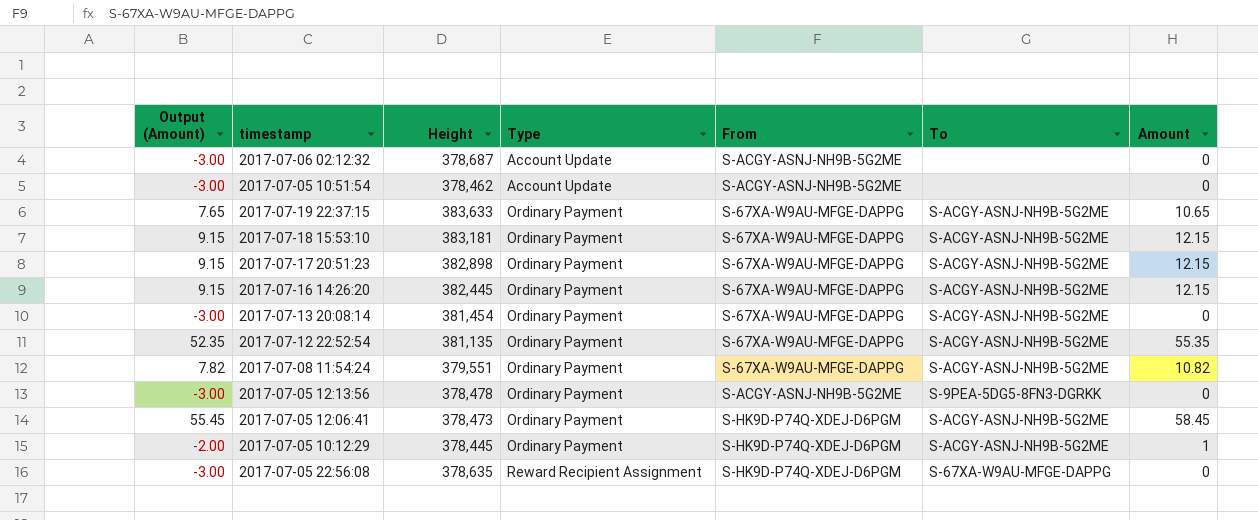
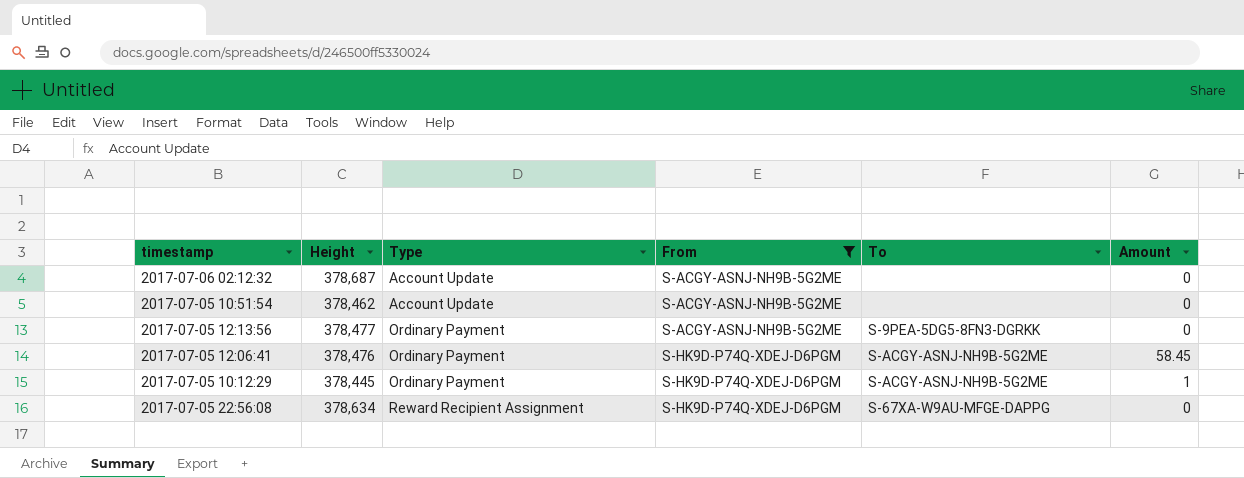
filter: none -> From != S-67XA-W9AU-MFGE-DAPPG
column Output (Amount) | formula: [Amount] - 3 -> none
2017-07-05 12:13:56 | Height: 378,478 -> 378,477
2017-07-05 12:06:41 | Height: 378,473 -> 378,476
2017-07-05 22:56:08 | Height: 378,635 -> 378,634

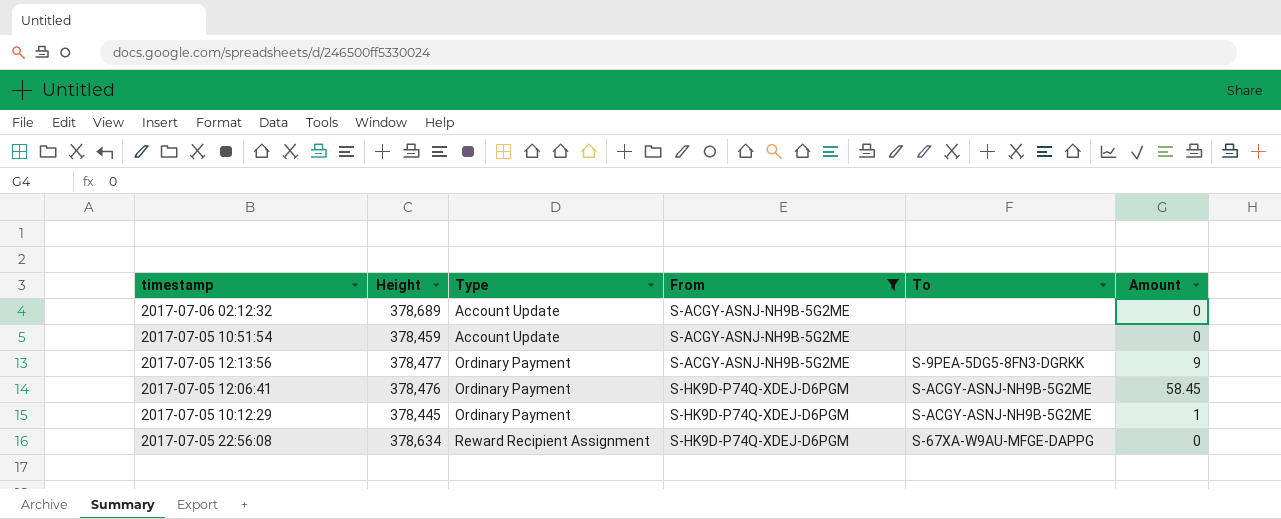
2017-07-06 02:12:32 | Height: 378,687 -> 378,689
2017-07-05 10:51:54 | Height: 378,462 -> 378,459
2017-07-05 12:13:56 | Amount: 0 -> 9

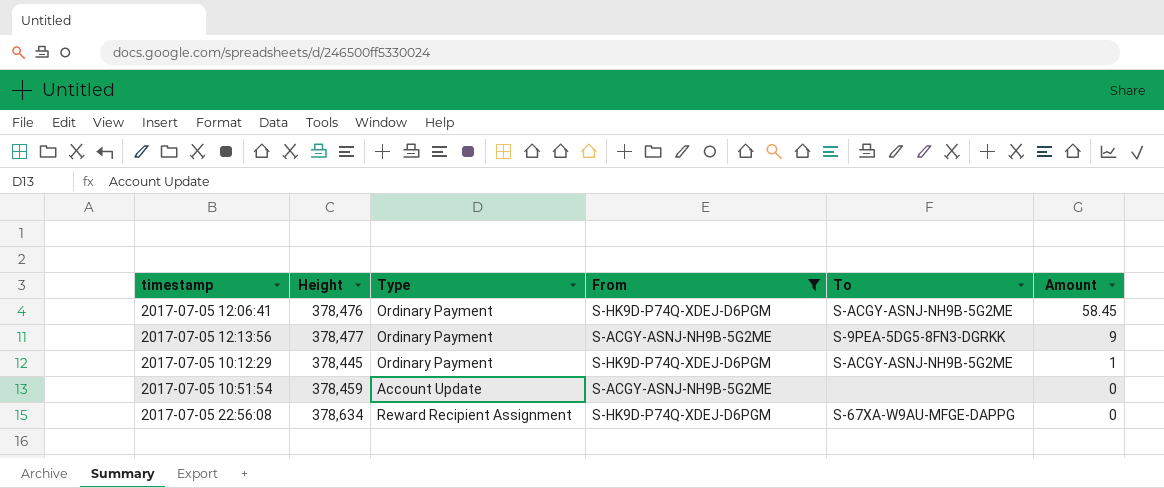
row order: Type ascending -> Amount descending
row 2017-07-06 02:12:32: 378,689 | Account Update | S-ACGY-ASNJ-NH9B-5G2ME | none | 0 -> none

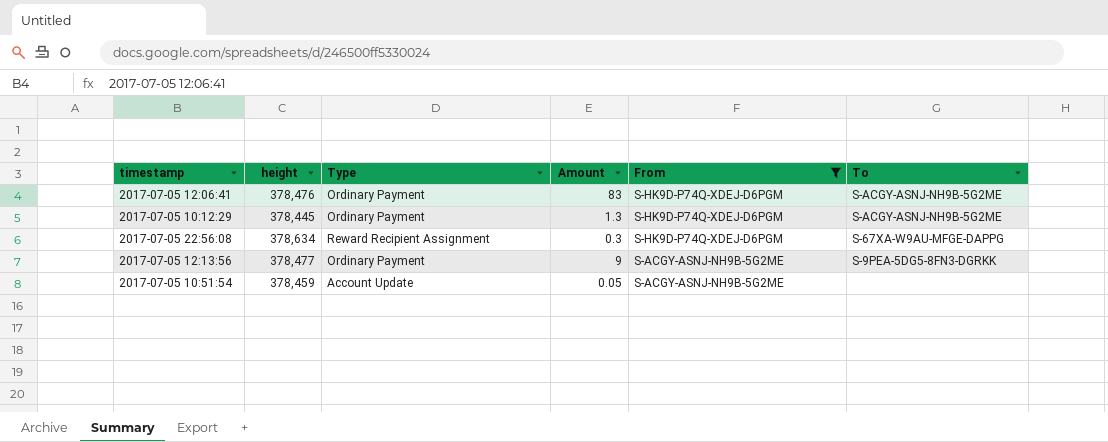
row order: Amount descending -> From descending
column name: Height -> height
column Amount | position: 6 -> 4
2017-07-05 12:06:41 | Amount: 58.45 -> 83
2017-07-05 10:12:29 | Amount: 1 -> 1.3
2017-07-05 22:56:08 | Amount: 0 -> 0.3
2017-07-05 10:51:54 | Amount: 0 -> 0.05

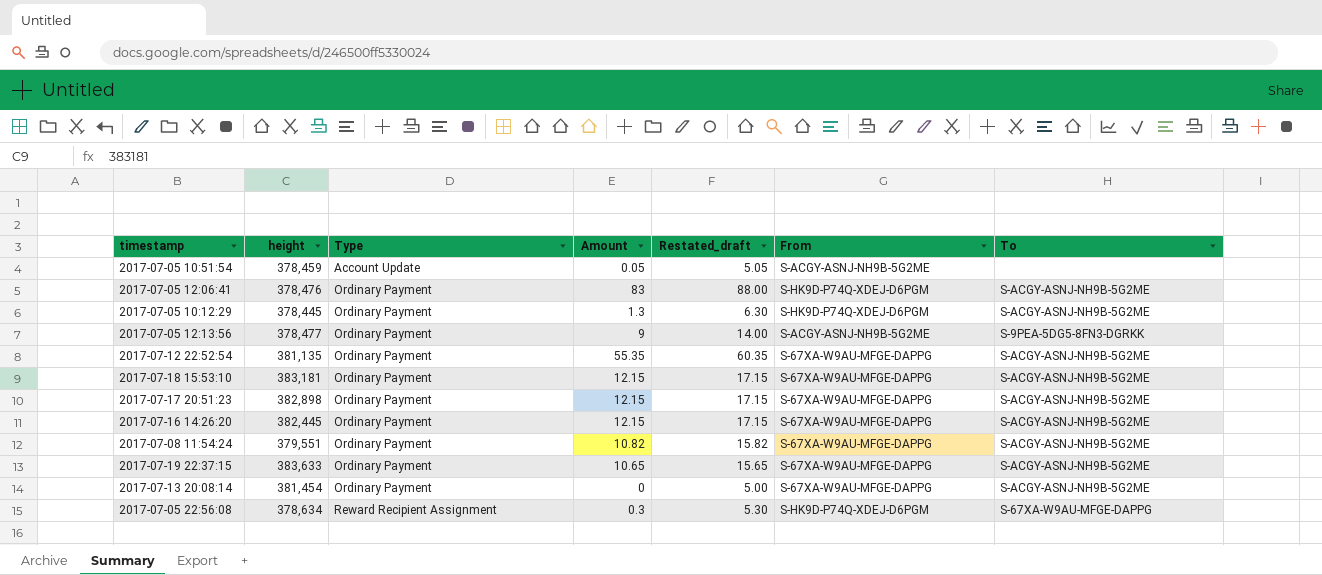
filter: From != S-67XA-W9AU-MFGE-DAPPG -> none
row order: From descending -> Type ascending
column Restated_draft | formula: none -> [Amount] + 5

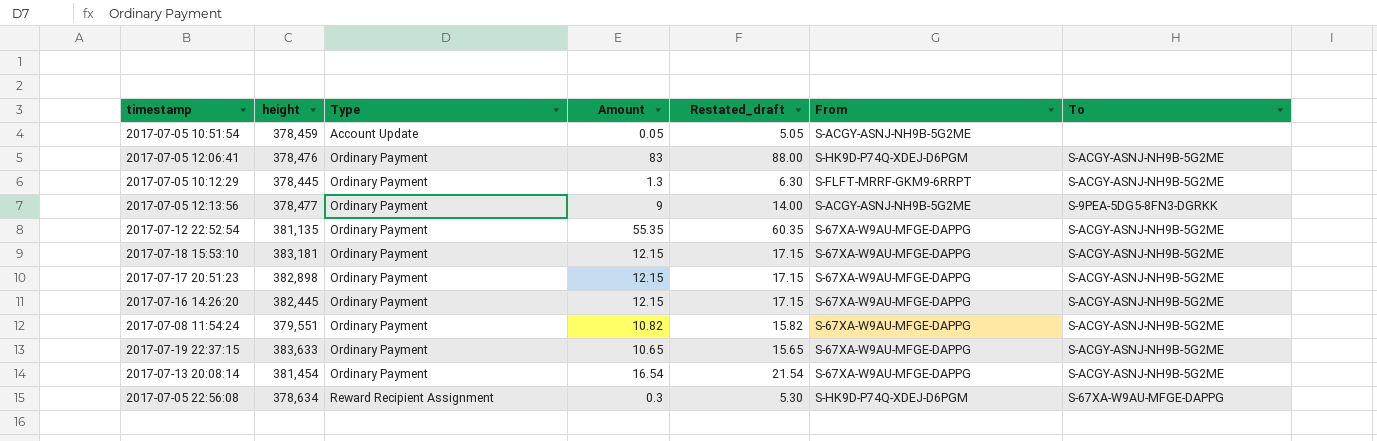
2017-07-05 10:12:29 | From: S-HK9D-P74Q-XDEJ-D6PGM -> S-FLFT-MRRF-GKM9-6RRPT
2017-07-13 20:08:14 | Amount: 0 -> 16.54
2017-07-13 20:08:14 | Restated_draft: 5.00 -> 21.54

